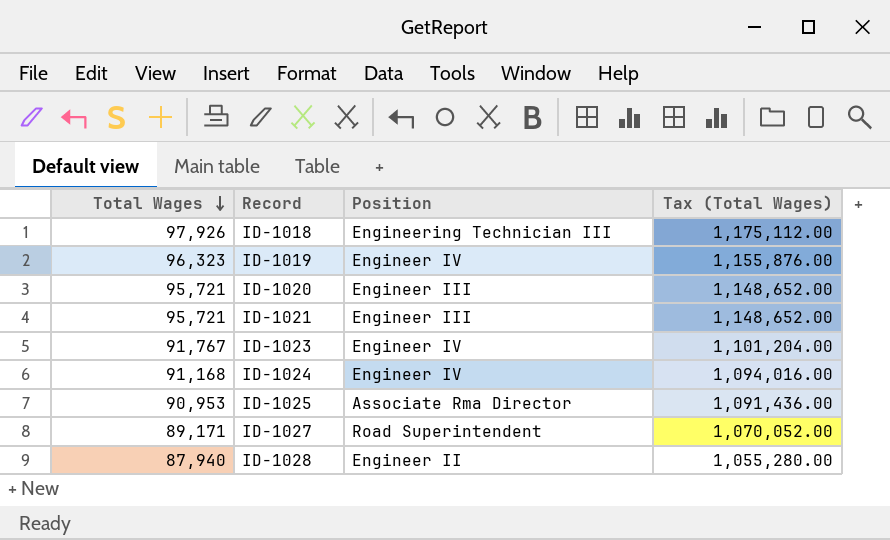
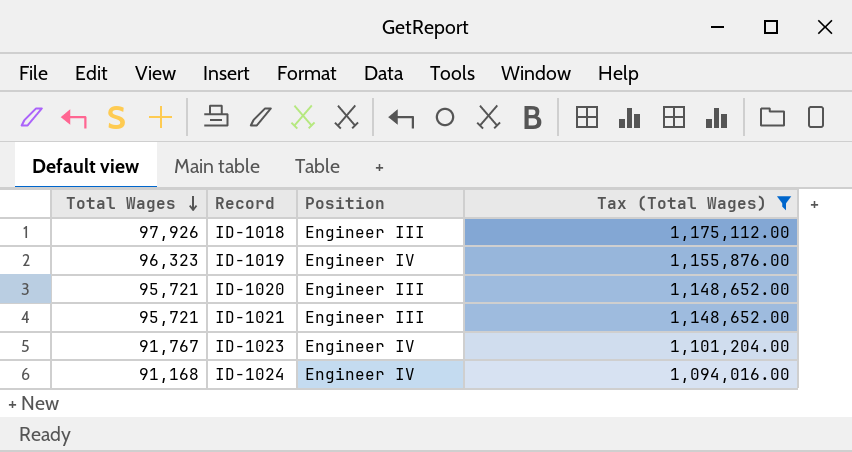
filter: none -> Tax (Total Wages) >= 1,094,016.00
ID-1018 | Position: Engineering Technician III -> Engineer III

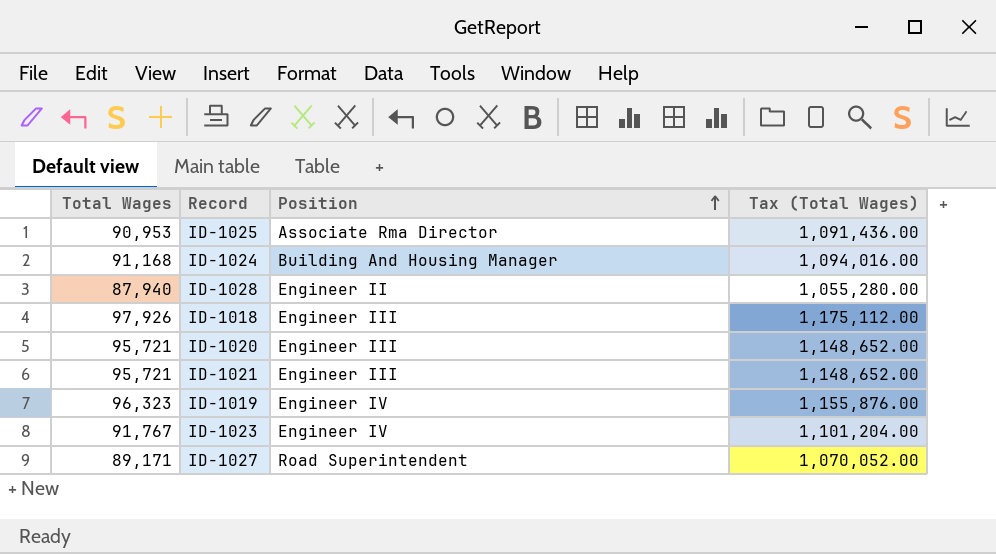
filter: Tax (Total Wages) >= 1,094,016.00 -> none
row order: Total Wages descending -> Position ascending
ID-1024 | Position: Engineer IV -> Building And Housing Manager

